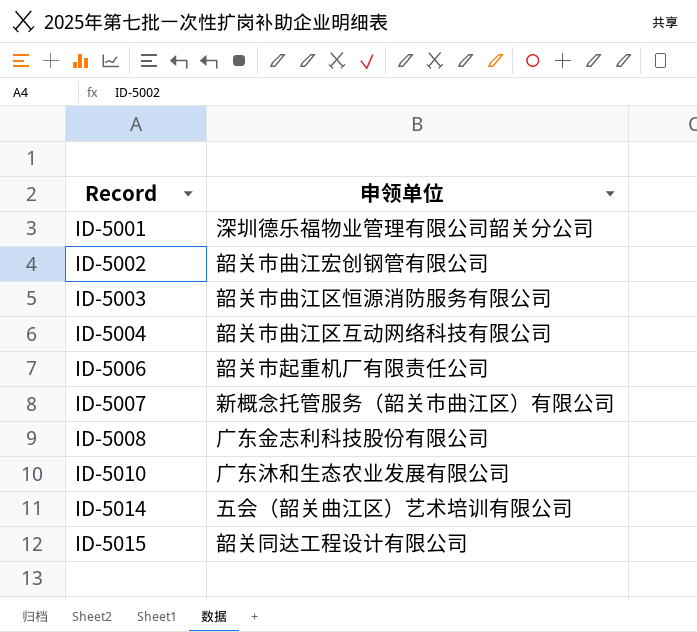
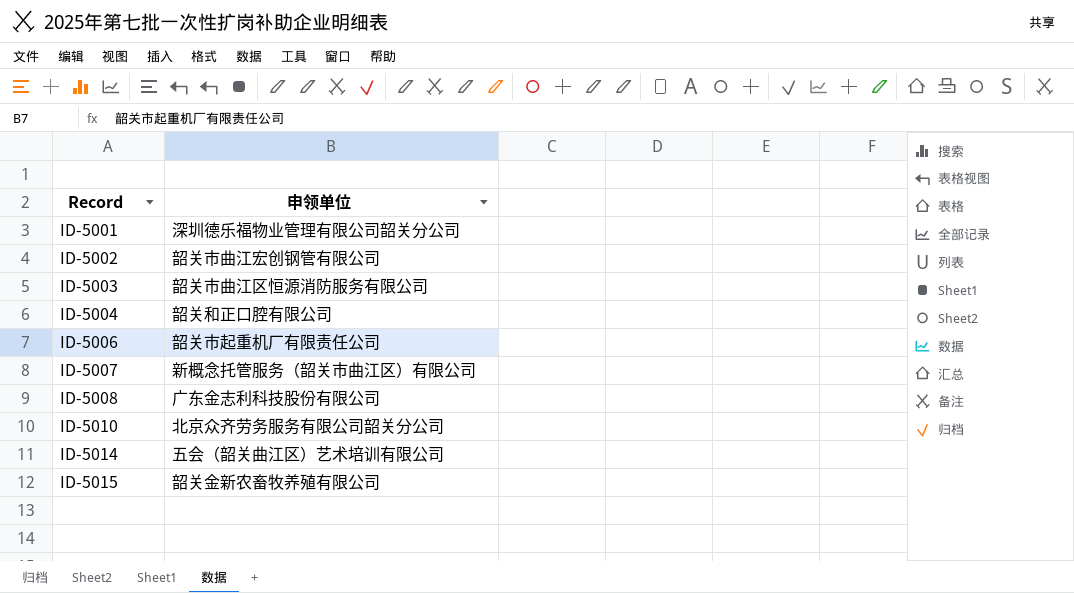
ID-5004 | 申领单位: 韶关市曲江区互动网络科技有限公司 -> 韶关和正口腔有限公司
ID-5010 | 申领单位: 广东沐和生态农业发展有限公司 -> 北京众齐劳务服务有限公司韶关分公司
ID-5015 | 申领单位: 韶关同达工程设计有限公司 -> 韶关金新农畜牧养殖有限公司

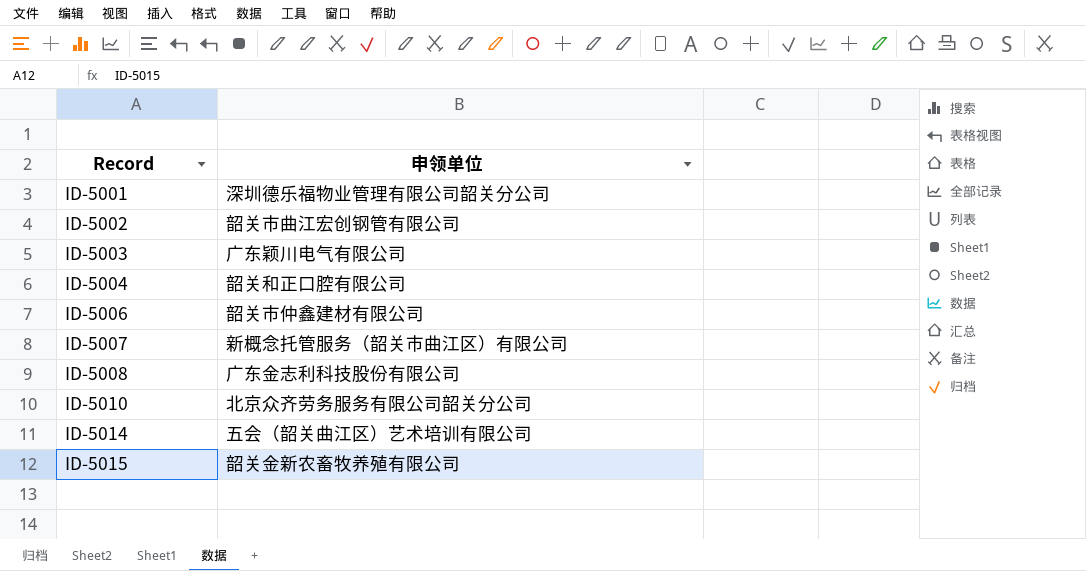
ID-5003 | 申领单位: 韶关市曲江区恒源消防服务有限公司 -> 广东颖川电气有限公司
ID-5006 | 申领单位: 韶关市起重机厂有限责任公司 -> 韶关市仲鑫建材有限公司

